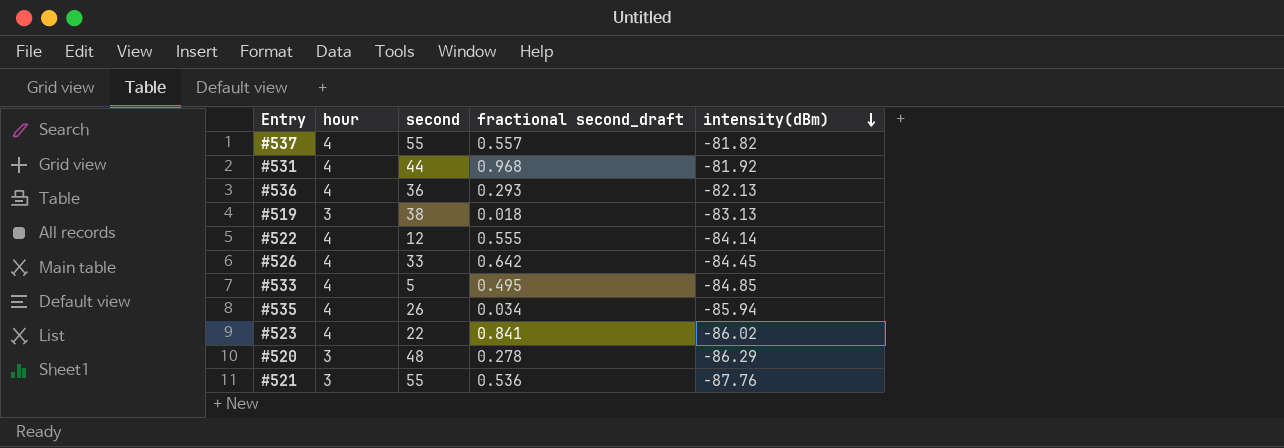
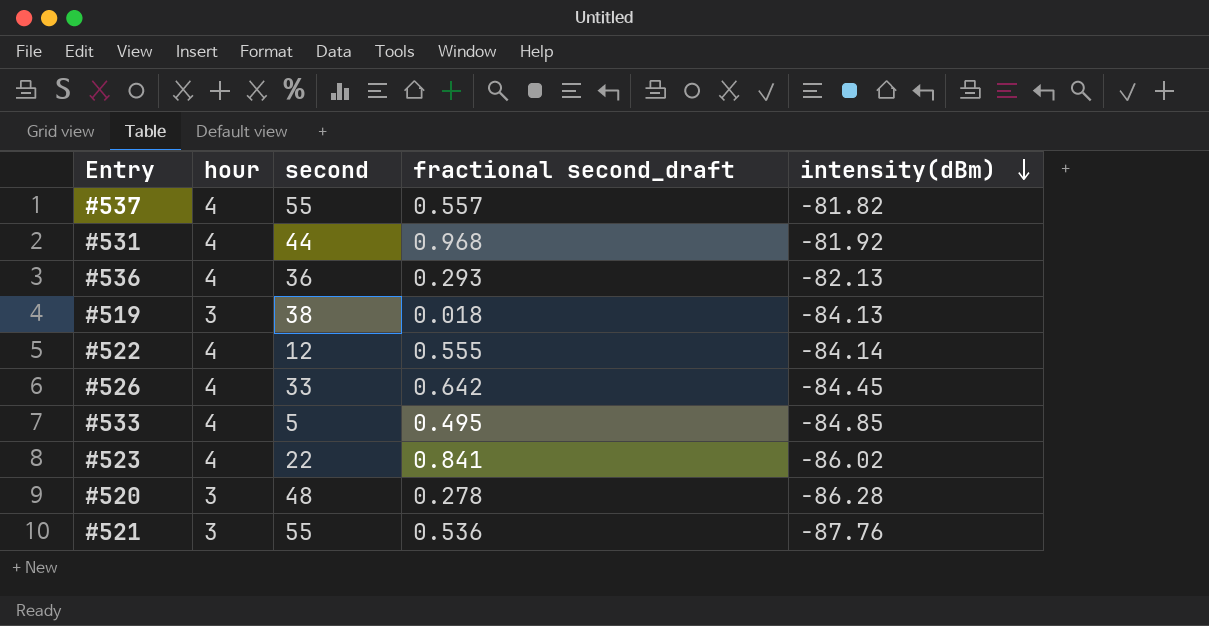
row #535: 4 | 26 | 0.034 | -85.94 -> none
#519 | intensity(dBm): -83.13 -> -84.13
#520 | intensity(dBm): -86.29 -> -86.28

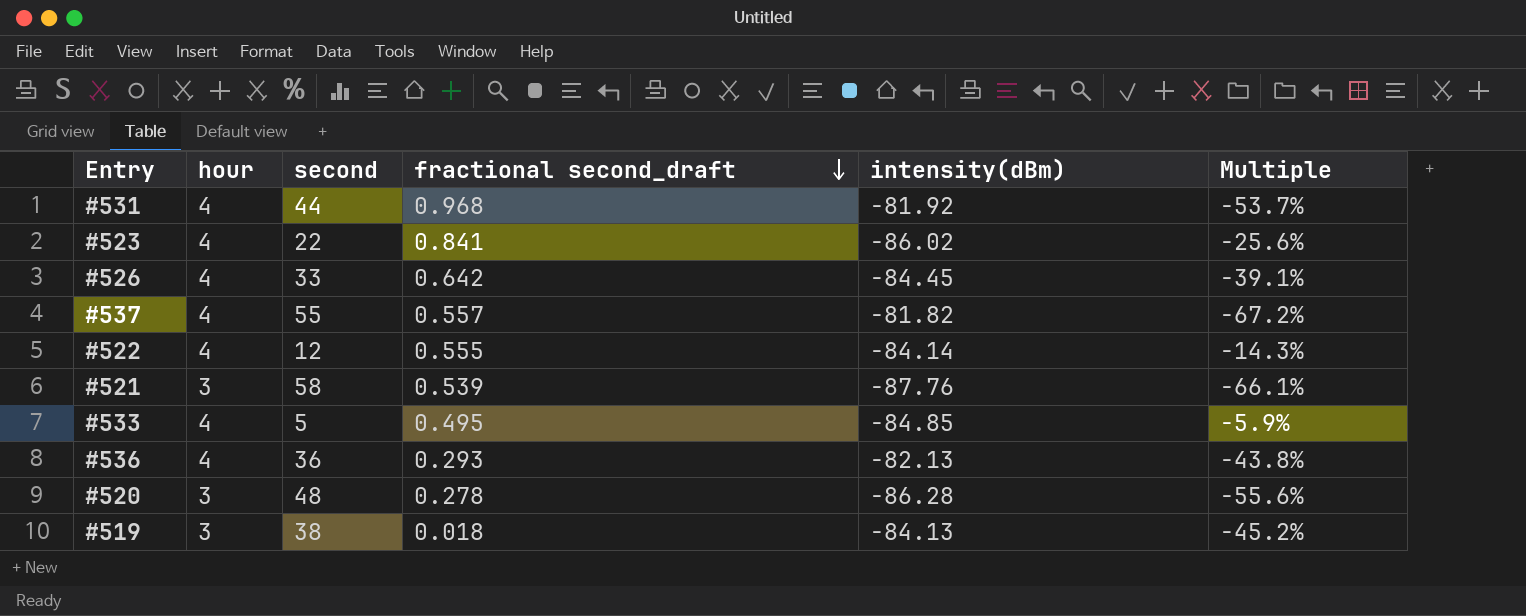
row order: intensity(dBm) descending -> fractional second_draft descending
column Multiple | formula: none -> [second] / [intensity(dBm)]
#521 | second: 55 -> 58
#521 | fractional second_draft: 0.536 -> 0.539

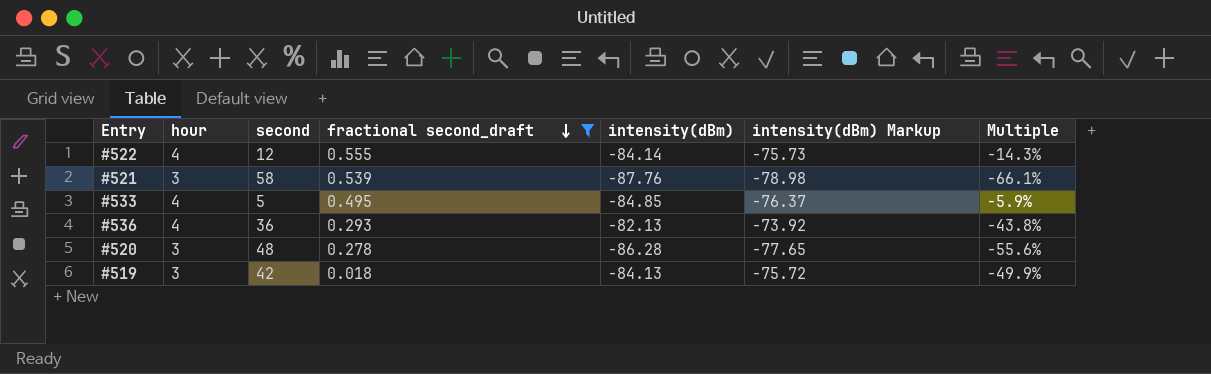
filter: none -> fractional second_draft <= 0.555
column intensity(dBm) Markup | formula: none -> [intensity(dBm)] * 0.9
#519 | second: 38 -> 42
#519 | Multiple: -45.2% -> -49.9%

